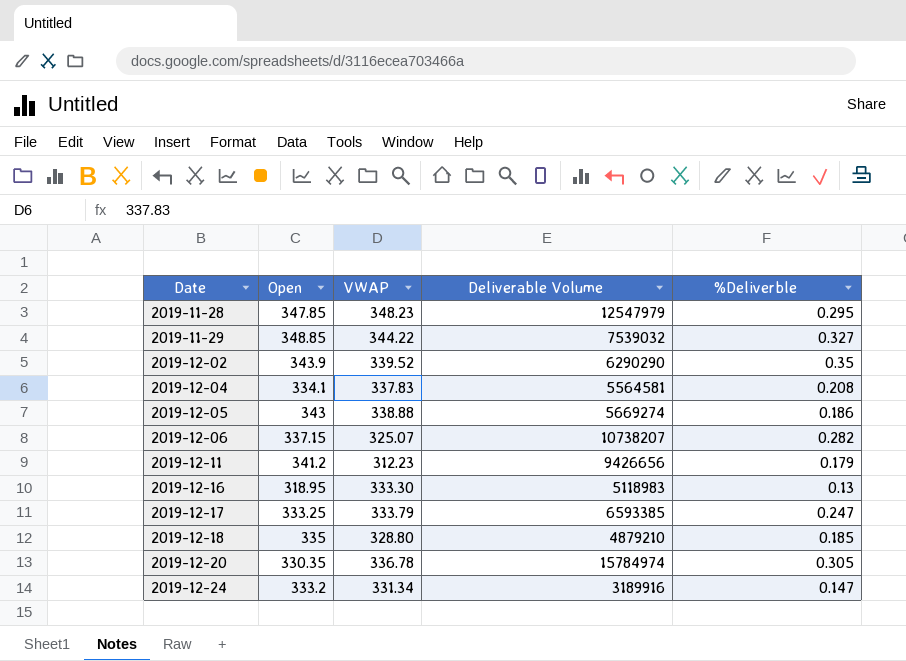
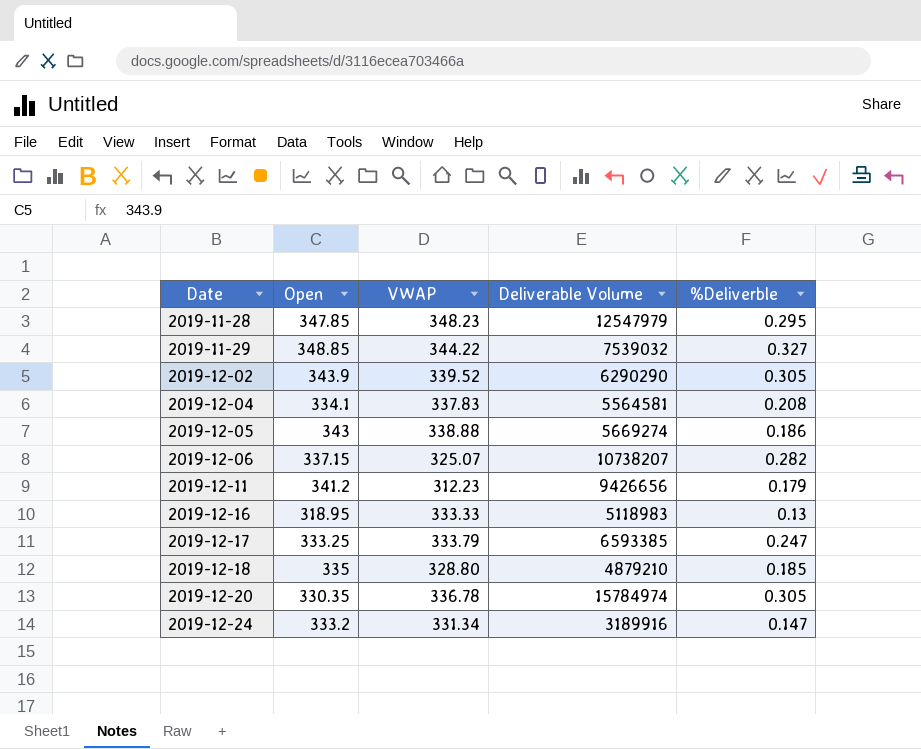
2019-12-02 | %Deliverble: 0.35 -> 0.305
2019-12-16 | VWAP: 333.30 -> 333.33

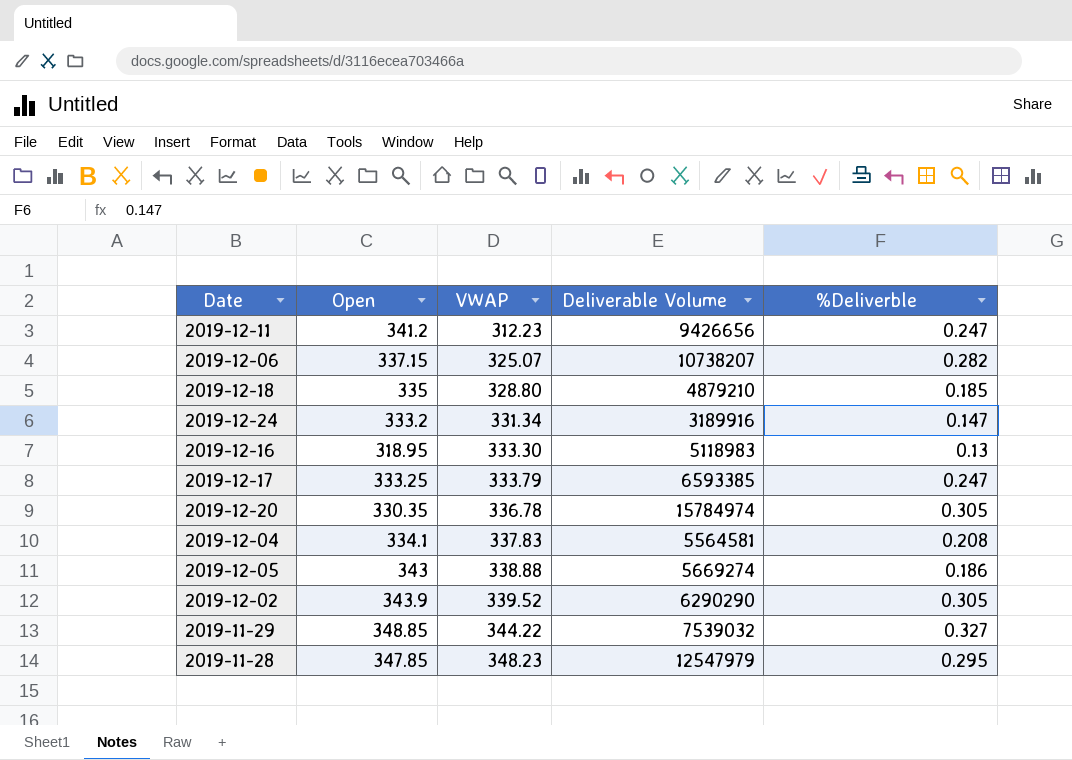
row order: Date ascending -> VWAP ascending
2019-12-11 | %Deliverble: 0.179 -> 0.247
2019-12-16 | VWAP: 333.33 -> 333.30

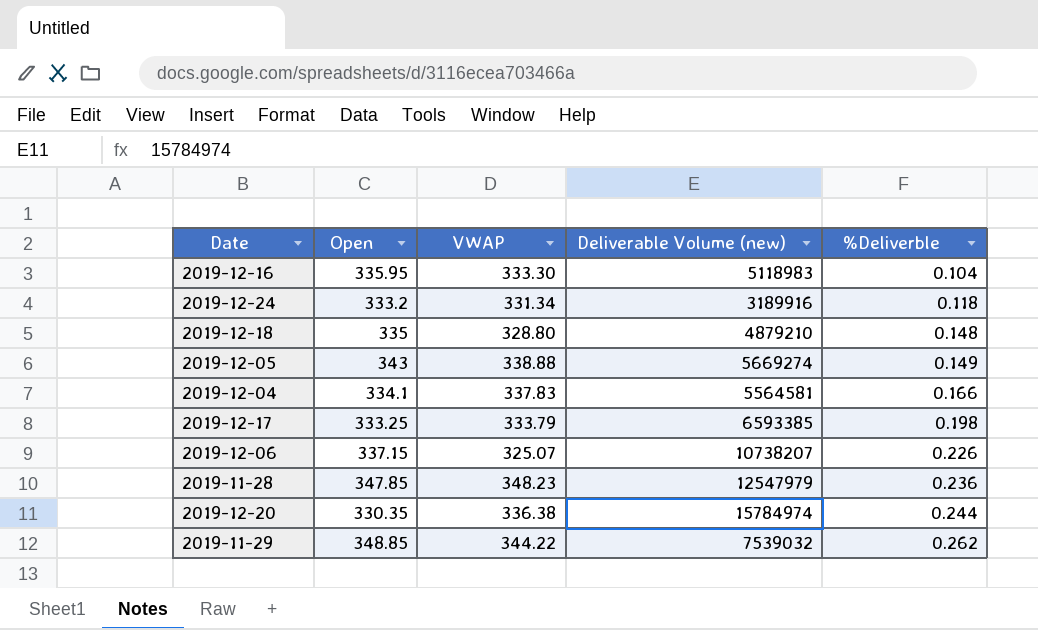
row order: VWAP ascending -> %Deliverble ascending
column name: Deliverable Volume -> Deliverable Volume (new)
row 2019-12-11: 341.2 | 312.23 | 9426656 | 0.247 -> none
row 2019-12-02: 343.9 | 339.52 | 6290290 | 0.305 -> none
2019-12-16 | Open: 318.95 -> 335.95
2019-12-16 | %Deliverble: 0.13 -> 0.104
2019-12-24 | %Deliverble: 0.147 -> 0.118
2019-12-18 | %Deliverble: 0.185 -> 0.148
2019-12-05 | %Deliverble: 0.186 -> 0.149
2019-12-04 | %Deliverble: 0.208 -> 0.166
2019-12-17 | %Deliverble: 0.247 -> 0.198
2019-12-06 | %Deliverble: 0.282 -> 0.226
2019-11-28 | %Deliverble: 0.295 -> 0.236
2019-12-20 | VWAP: 336.78 -> 336.38
2019-12-20 | %Deliverble: 0.305 -> 0.244
2019-11-29 | %Deliverble: 0.327 -> 0.262

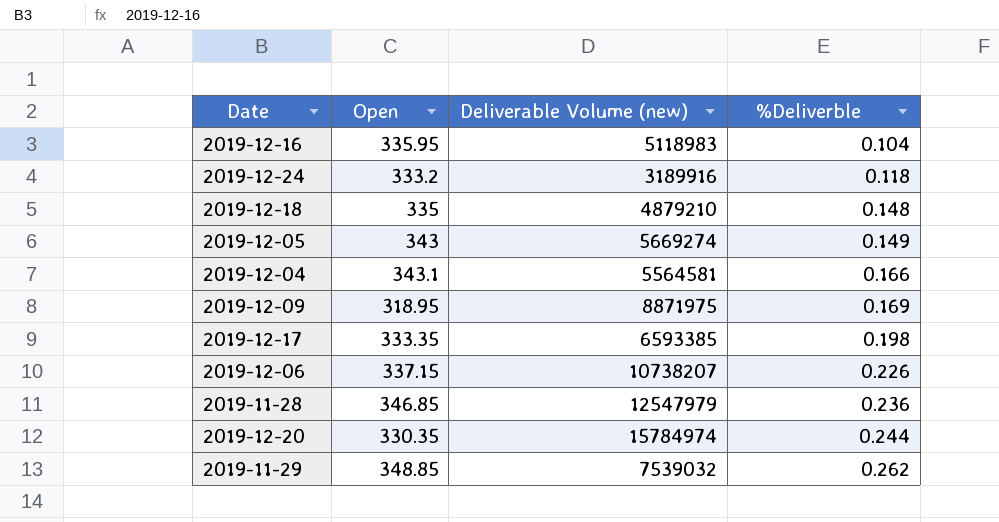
column VWAP | position: 3 -> none
2019-12-04 | Open: 334.1 -> 343.1
row 2019-12-09: none -> 318.95 | 8871975 | 0.169
2019-12-17 | Open: 333.25 -> 333.35
2019-11-28 | Open: 347.85 -> 346.85

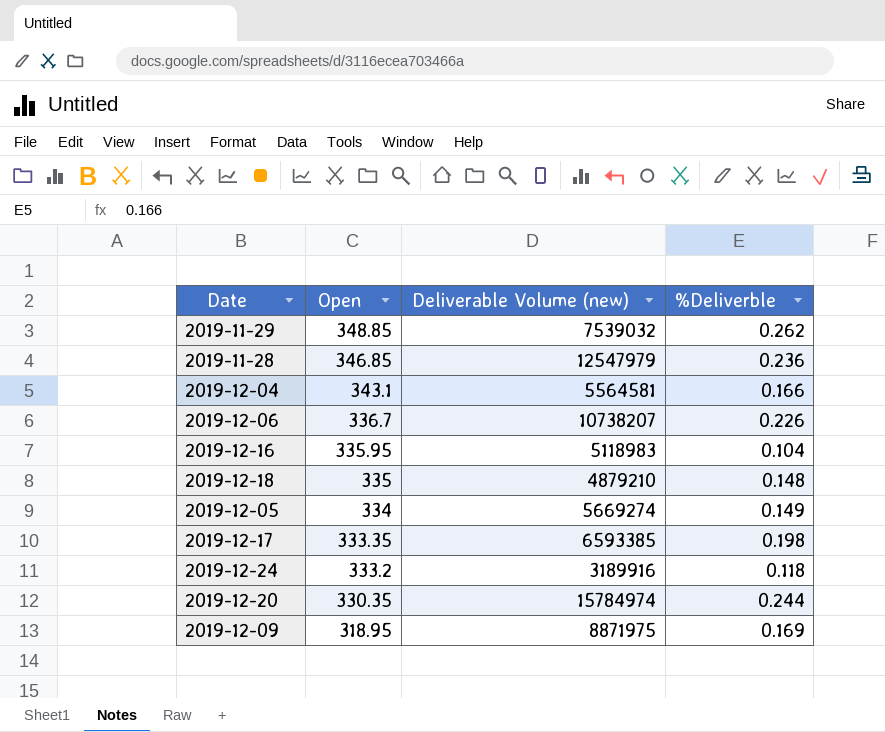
row order: %Deliverble ascending -> Open descending
2019-12-06 | Open: 337.15 -> 336.7
2019-12-05 | Open: 343 -> 334

